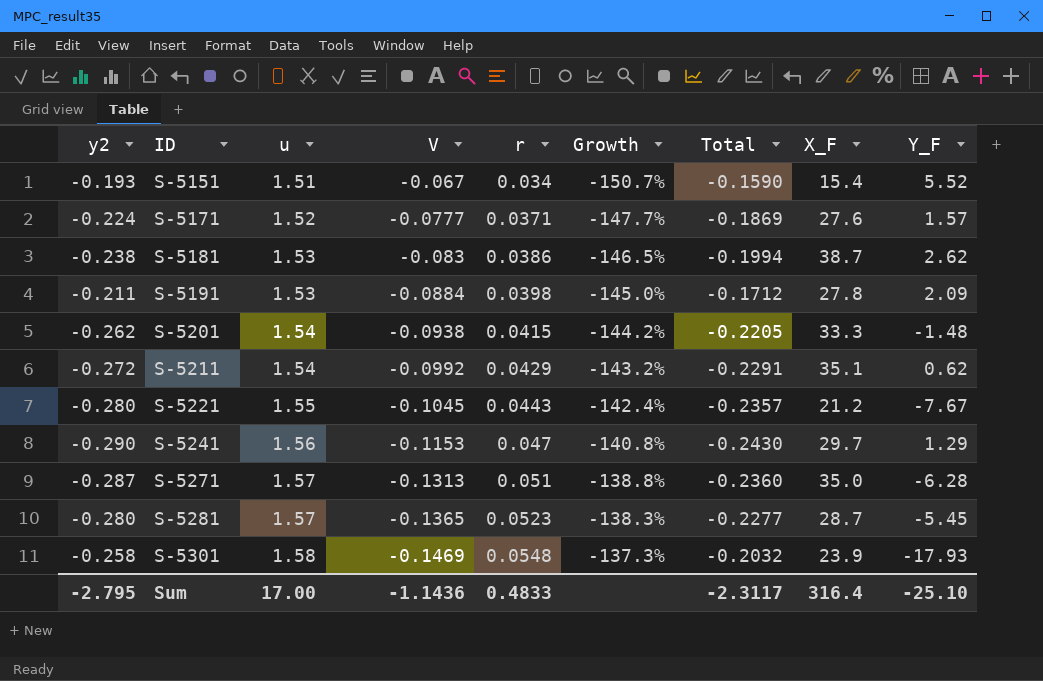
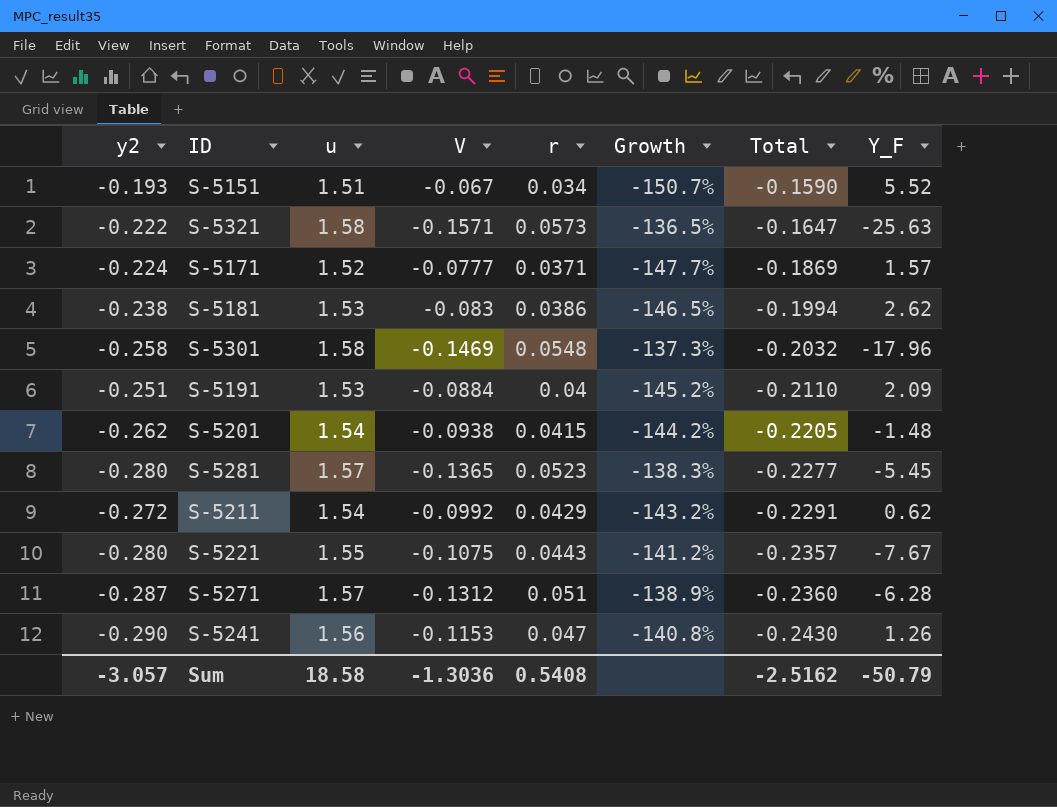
row order: ID ascending -> Total descending
column X_F | position: 8 -> none
row S-5321: none -> -0.222 | 1.58 | -0.1571 | 0.0573 | -136.5% | -0.1647 | -25.63
S-5301 | Y_F: -17.93 -> -17.96
S-5191 | y2: -0.211 -> -0.251
S-5191 | r: 0.0398 -> 0.04
S-5191 | Growth: -145.0% -> -145.2%
S-5191 | Total: -0.1712 -> -0.2110
S-5221 | V: -0.1045 -> -0.1075
S-5221 | Growth: -142.4% -> -141.2%
S-5271 | V: -0.1313 -> -0.1312
S-5271 | Growth: -138.8% -> -138.9%
S-5241 | Y_F: 1.29 -> 1.26
Sum | y2: -2.795 -> -3.057
Sum | u: 17.00 -> 18.58
Sum | V: -1.1436 -> -1.3036
Sum | r: 0.4833 -> 0.5408
Sum | Total: -2.3117 -> -2.5162
Sum | Y_F: -25.10 -> -50.79

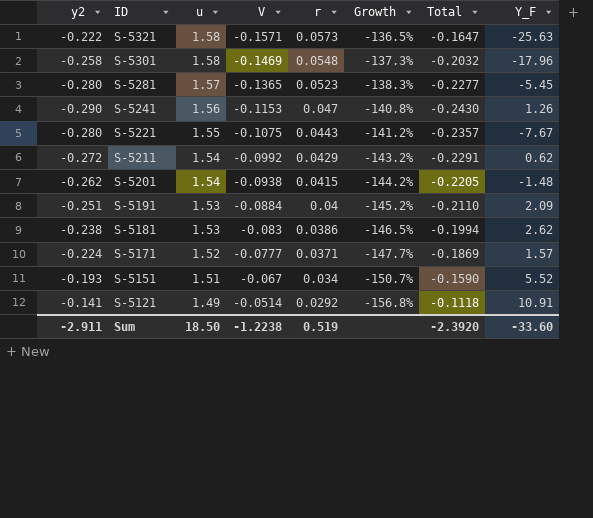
row order: Total descending -> ID descending
row S-5271: -0.287 | 1.57 | -0.1312 | 0.051 | -138.9% | -0.2360 | -6.28 -> none
row S-5121: none -> -0.141 | 1.49 | -0.0514 | 0.0292 | -156.8% | -0.1118 | 10.91
Sum | y2: -3.057 -> -2.911
Sum | u: 18.58 -> 18.50
Sum | V: -1.3036 -> -1.2238
Sum | r: 0.5408 -> 0.519
Sum | Total: -2.5162 -> -2.3920
Sum | Y_F: -50.79 -> -33.60

